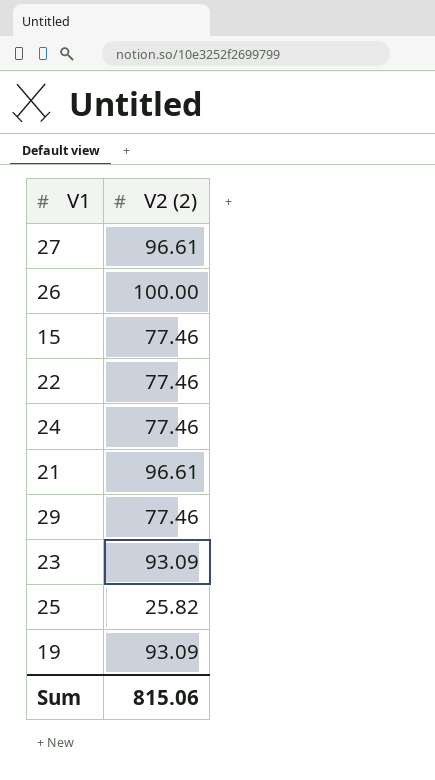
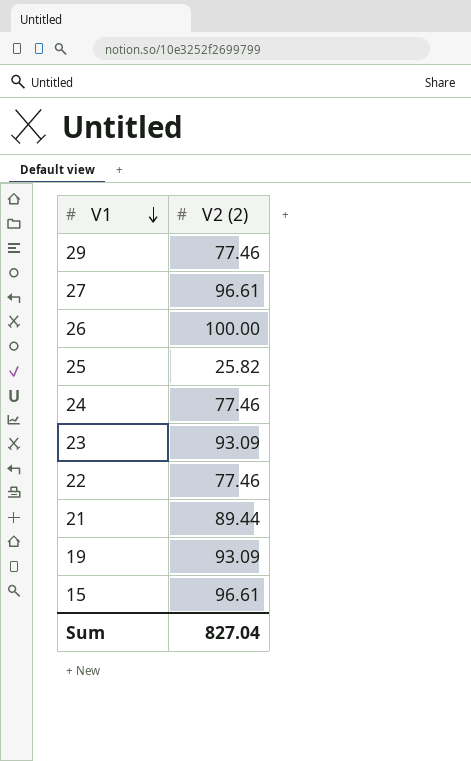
row order: none -> V1 descending
21 | V2 (2): 96.61 -> 89.44
15 | V2 (2): 77.46 -> 96.61
Sum | V2 (2): 815.06 -> 827.04

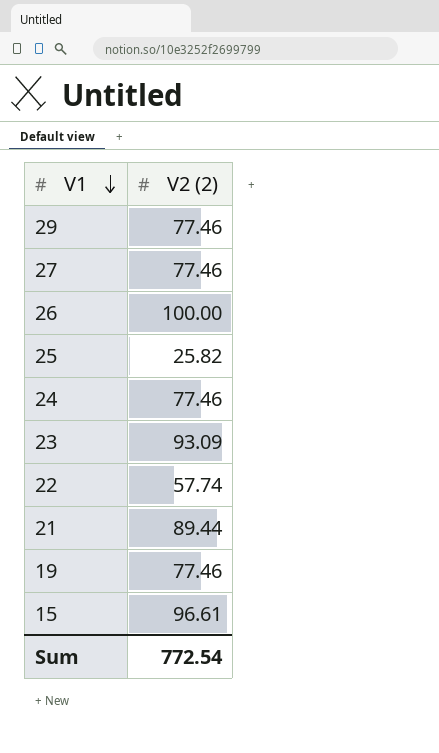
27 | V2 (2): 96.61 -> 77.46
22 | V2 (2): 77.46 -> 57.74
19 | V2 (2): 93.09 -> 77.46
Sum | V2 (2): 827.04 -> 772.54

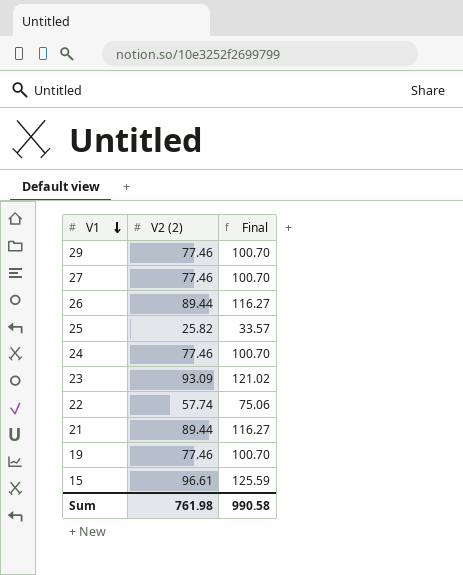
column Final | formula: none -> [V2 (2)] * 1.3
26 | V2 (2): 100.00 -> 89.44
Sum | V2 (2): 772.54 -> 761.98

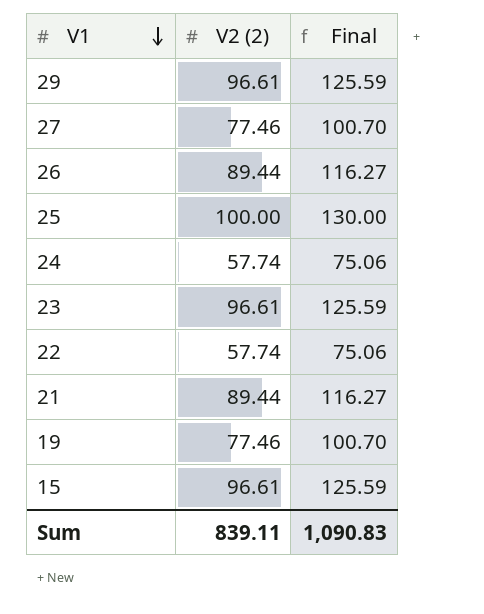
29 | V2 (2): 77.46 -> 96.61
29 | Final: 100.70 -> 125.59
25 | V2 (2): 25.82 -> 100.00
25 | Final: 33.57 -> 130.00
24 | V2 (2): 77.46 -> 57.74
24 | Final: 100.70 -> 75.06
23 | V2 (2): 93.09 -> 96.61
23 | Final: 121.02 -> 125.59
Sum | V2 (2): 761.98 -> 839.11
Sum | Final: 990.58 -> 1,090.83

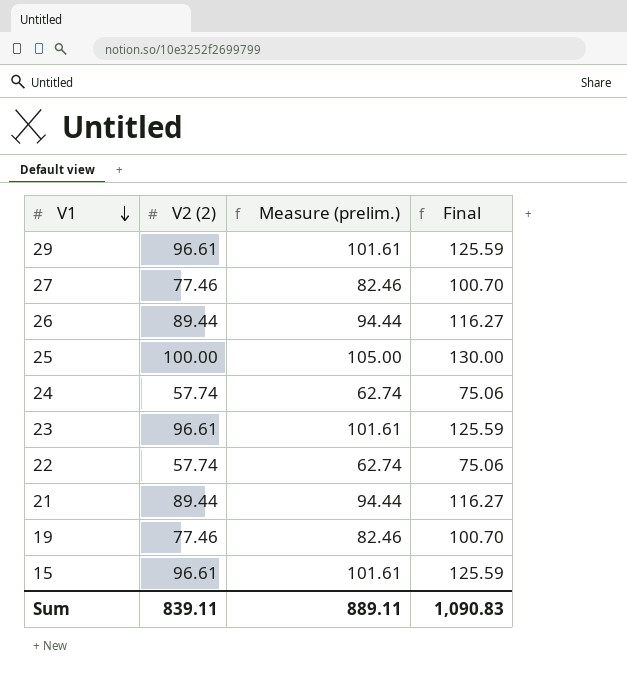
column Measure (prelim.) | formula: none -> [V2 (2)] + 5

